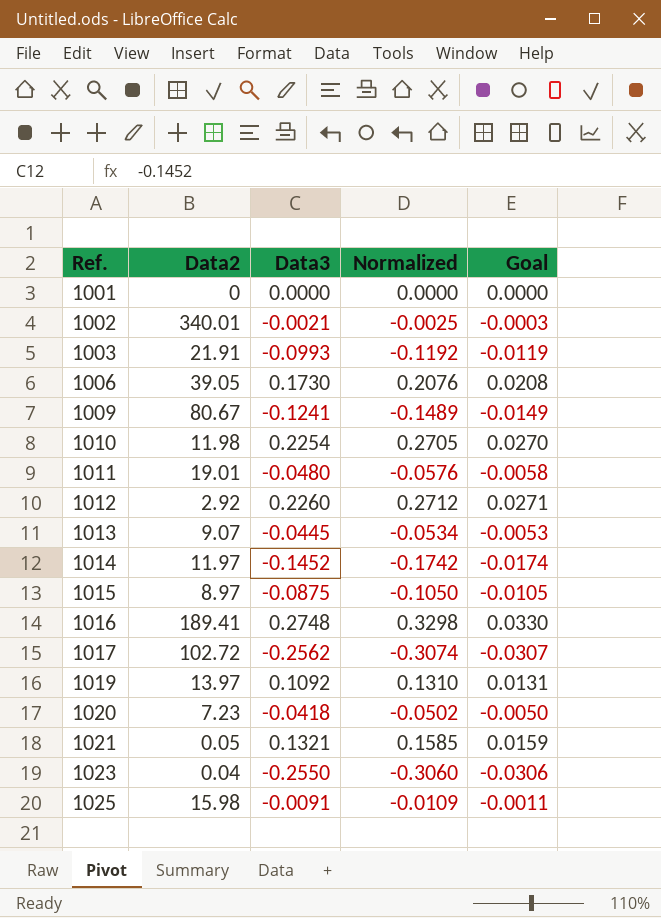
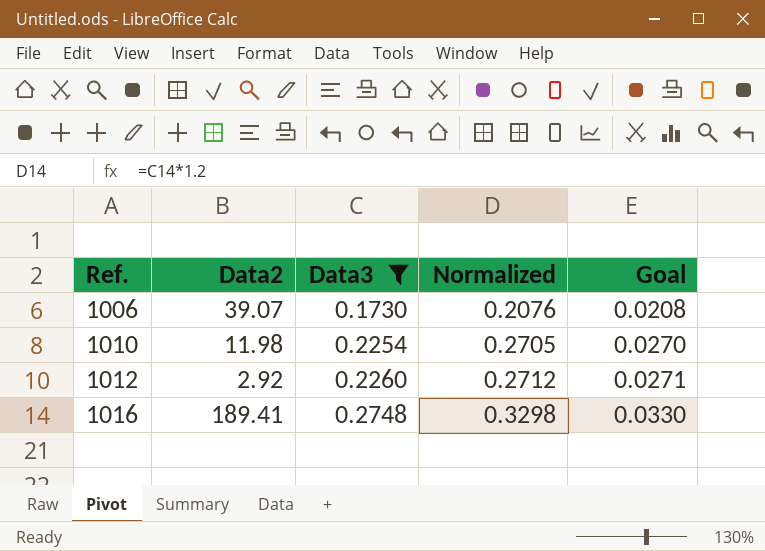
filter: none -> Data3 >= 0.1730
1006 | Data2: 39.05 -> 39.07

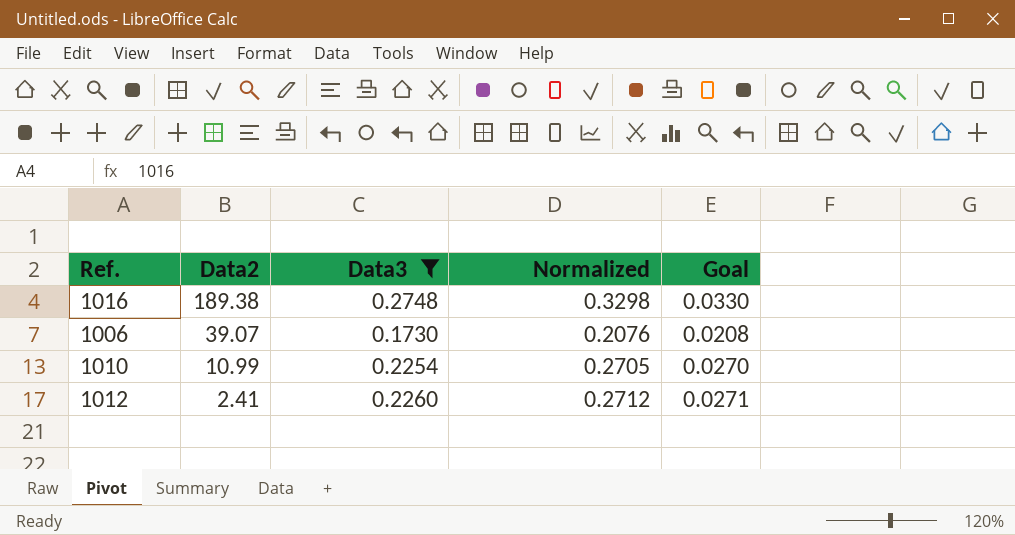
row order: Ref. ascending -> Data2 descending
1016 | Data2: 189.41 -> 189.38
1010 | Data2: 11.98 -> 10.99
1012 | Data2: 2.92 -> 2.41

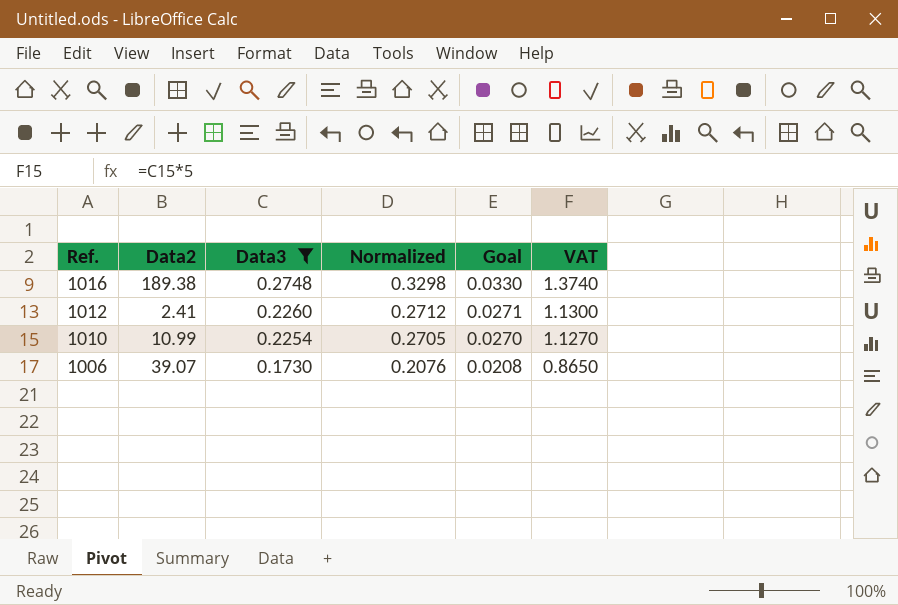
row order: Data2 descending -> Ref. descending
column VAT | formula: none -> [Data3] * 5

